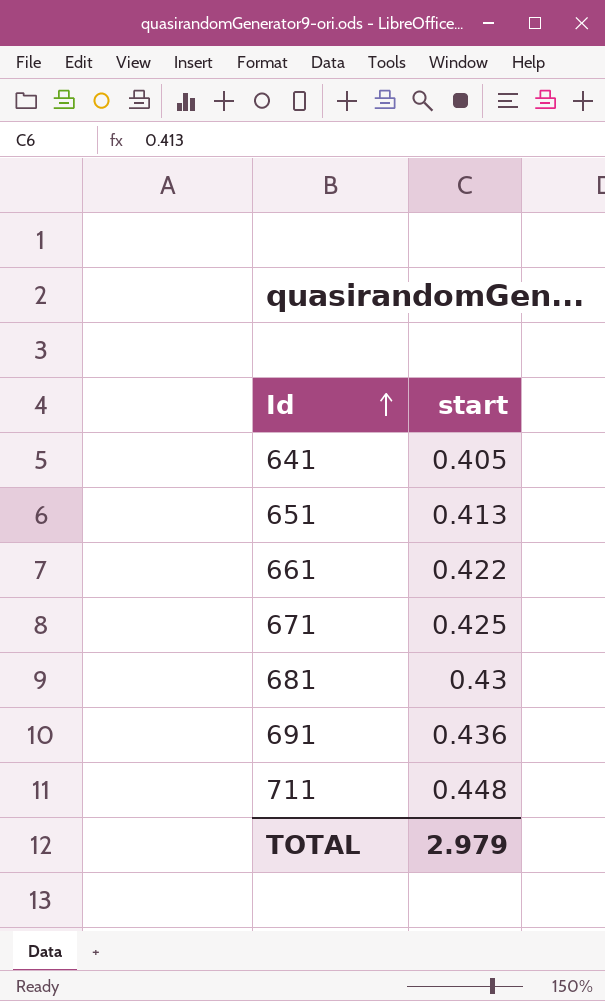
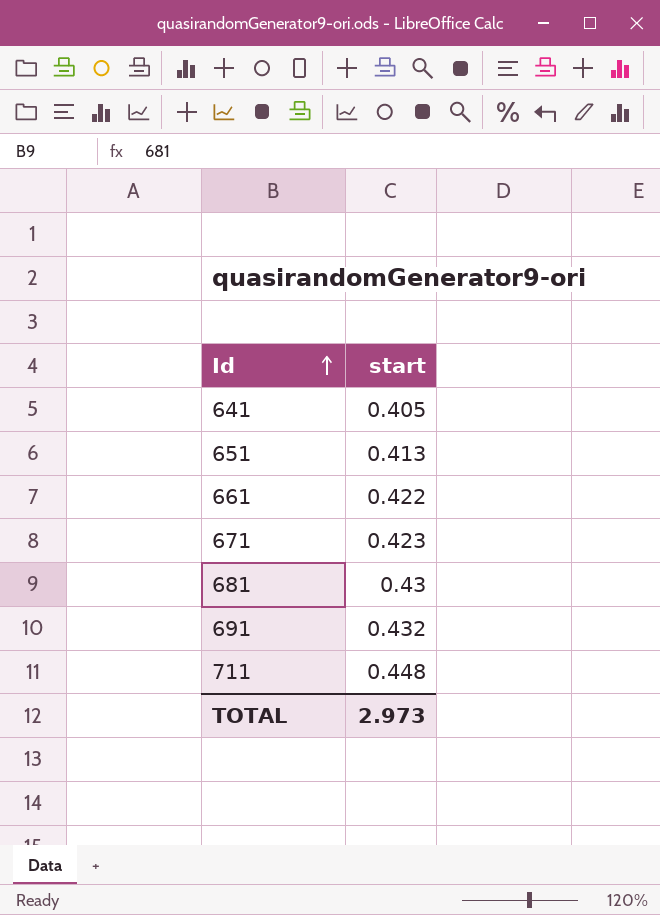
671 | start: 0.425 -> 0.423
691 | start: 0.436 -> 0.432
TOTAL | start: 2.979 -> 2.973

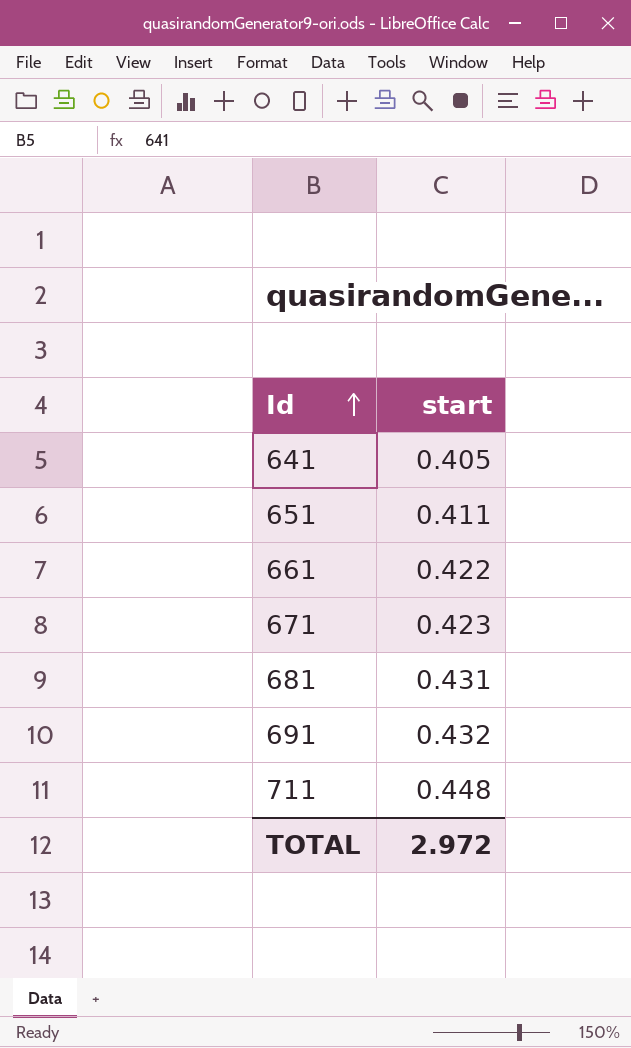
651 | start: 0.413 -> 0.411
681 | start: 0.43 -> 0.431
TOTAL | start: 2.973 -> 2.972

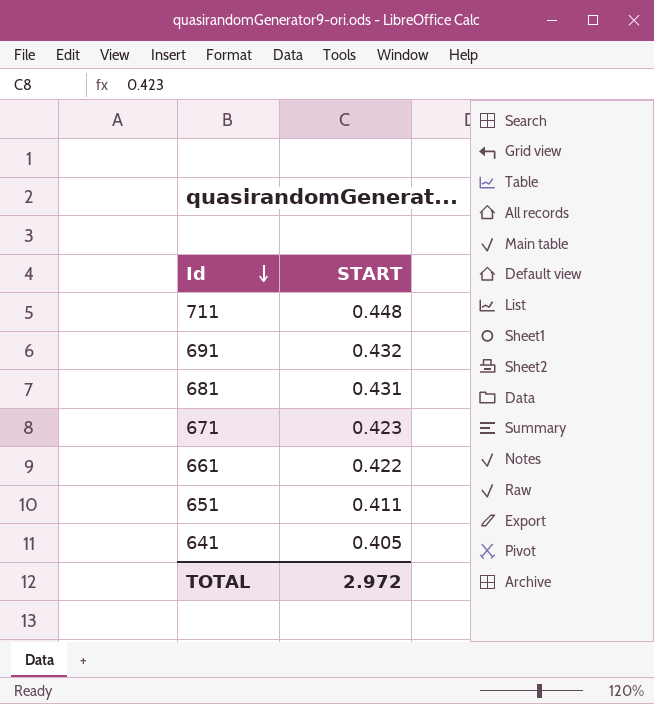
row order: Id ascending -> Id descending
column name: start -> START

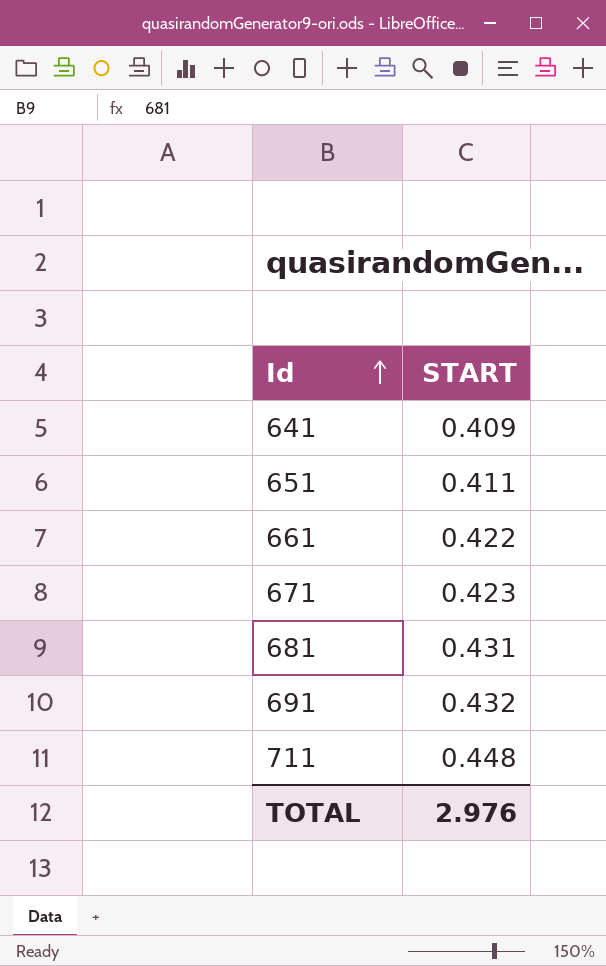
row order: Id descending -> Id ascending
641 | START: 0.405 -> 0.409
TOTAL | START: 2.972 -> 2.976

